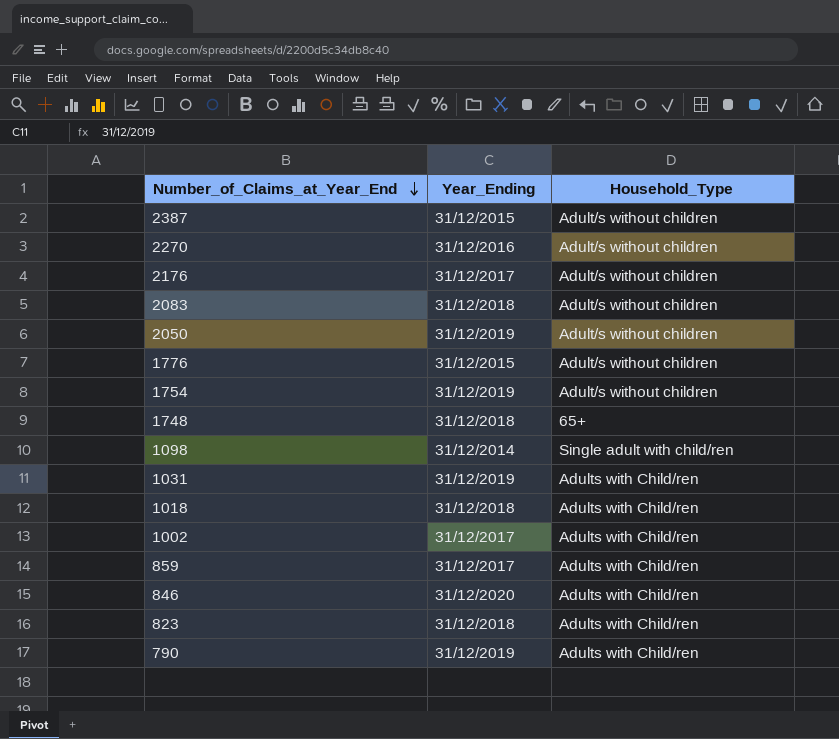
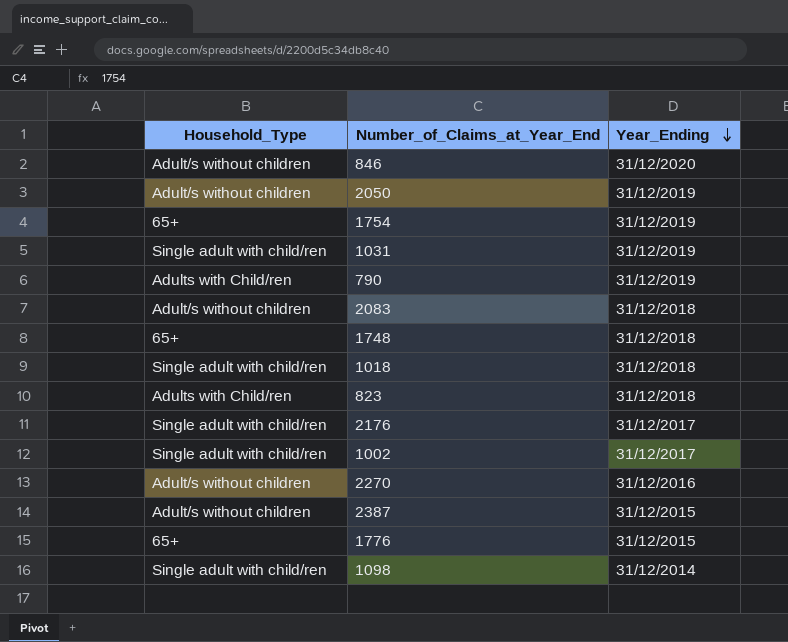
row order: Number_of_Claims_at_Year_End descending -> Year_Ending descending
column Household_Type | position: 3 -> 1
row 859: 31/12/2017 | Adults with Child/ren -> none
846 | Household_Type: Adults with Child/ren -> Adult/s without children
1754 | Household_Type: Adult/s without children -> 65+
1031 | Household_Type: Adults with Child/ren -> Single adult with child/ren
1018 | Household_Type: Adults with Child/ren -> Single adult with child/ren
2176 | Household_Type: Adult/s without children -> Single adult with child/ren
1002 | Household_Type: Adults with Child/ren -> Single adult with child/ren
1776 | Household_Type: Adult/s without children -> 65+

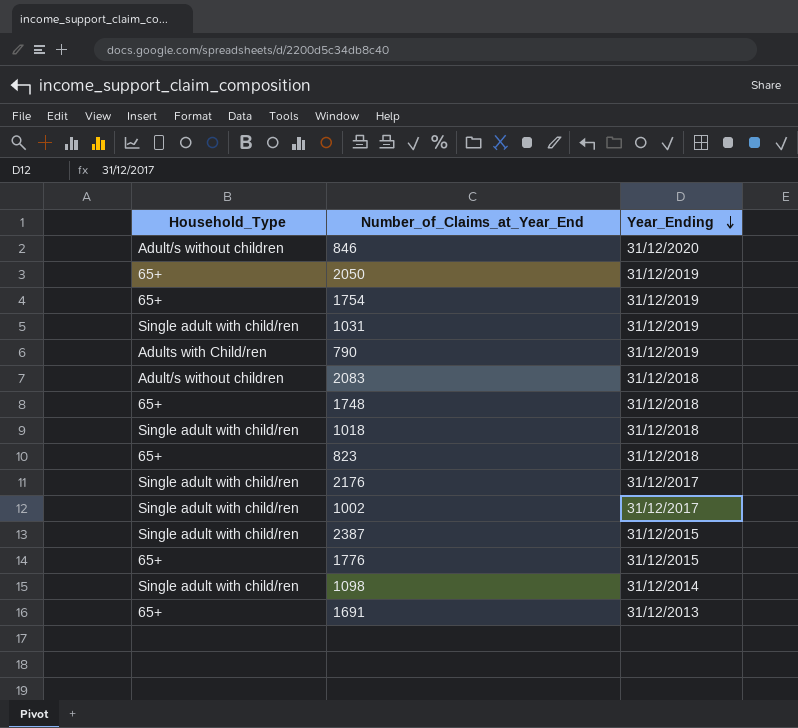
row 2270: Adult/s without children | 31/12/2016 -> none
2050 | Household_Type: Adult/s without children -> 65+
823 | Household_Type: Adults with Child/ren -> 65+
2387 | Household_Type: Adult/s without children -> Single adult with child/ren
row 1691: none -> 65+ | 31/12/2013

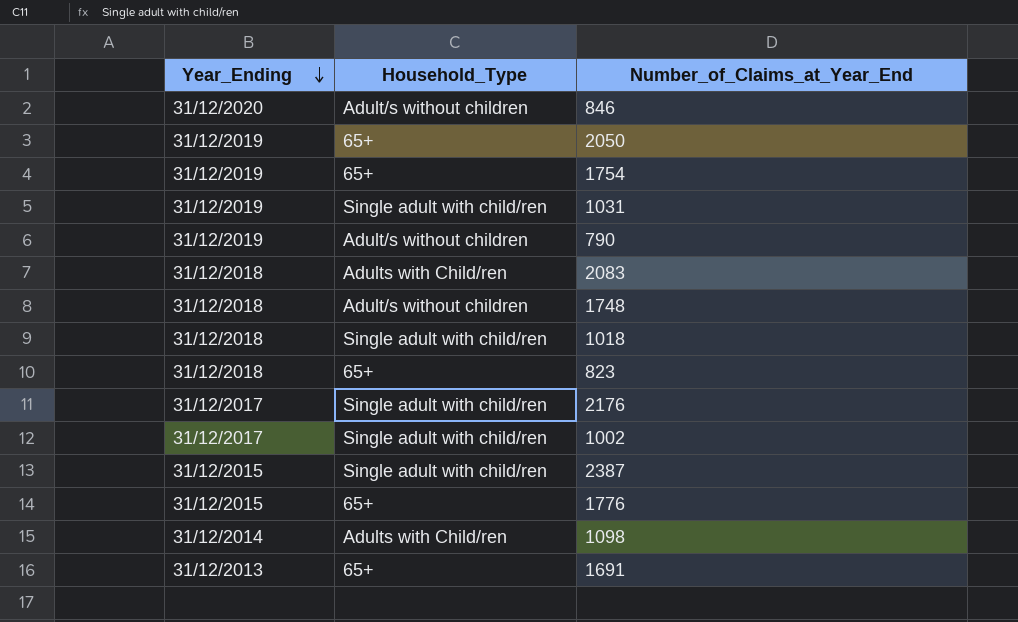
column Year_Ending | position: 3 -> 1
790 | Household_Type: Adults with Child/ren -> Adult/s without children
2083 | Household_Type: Adult/s without children -> Adults with Child/ren
1748 | Household_Type: 65+ -> Adult/s without children
1098 | Household_Type: Single adult with child/ren -> Adults with Child/ren

